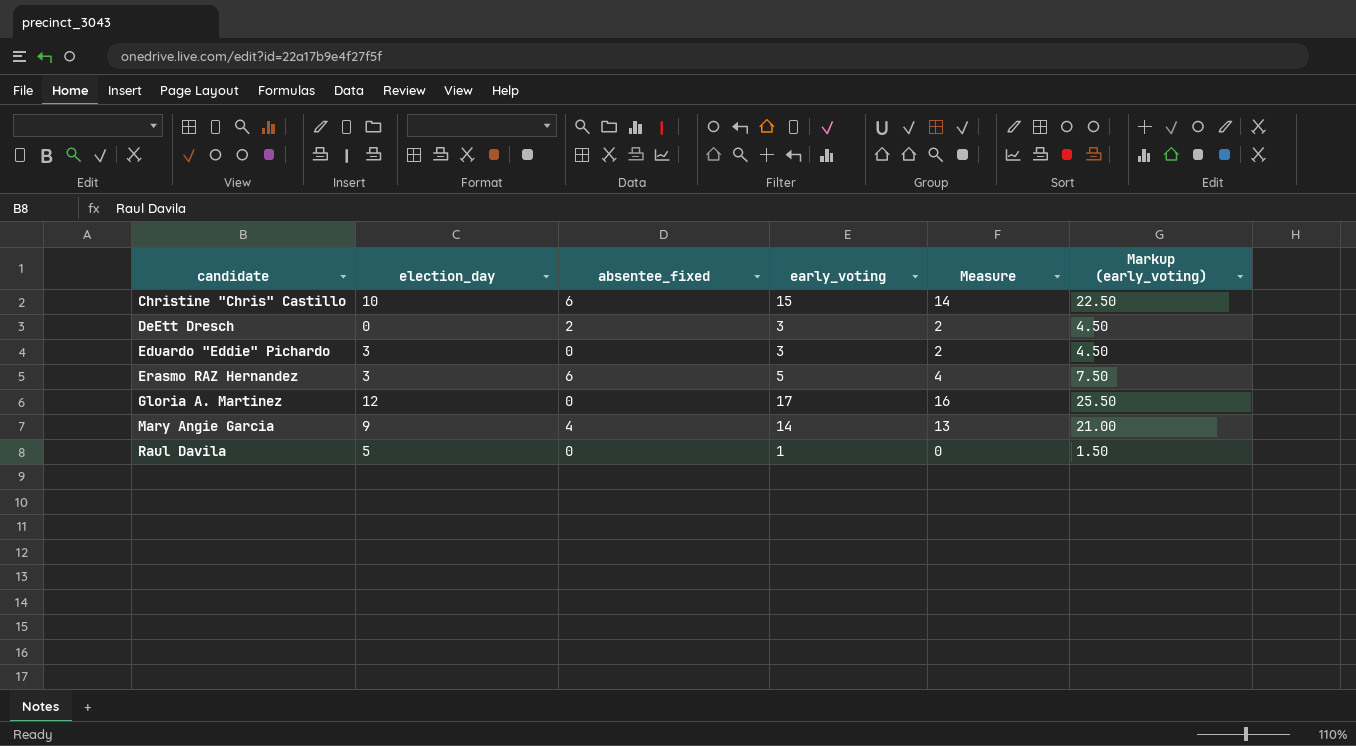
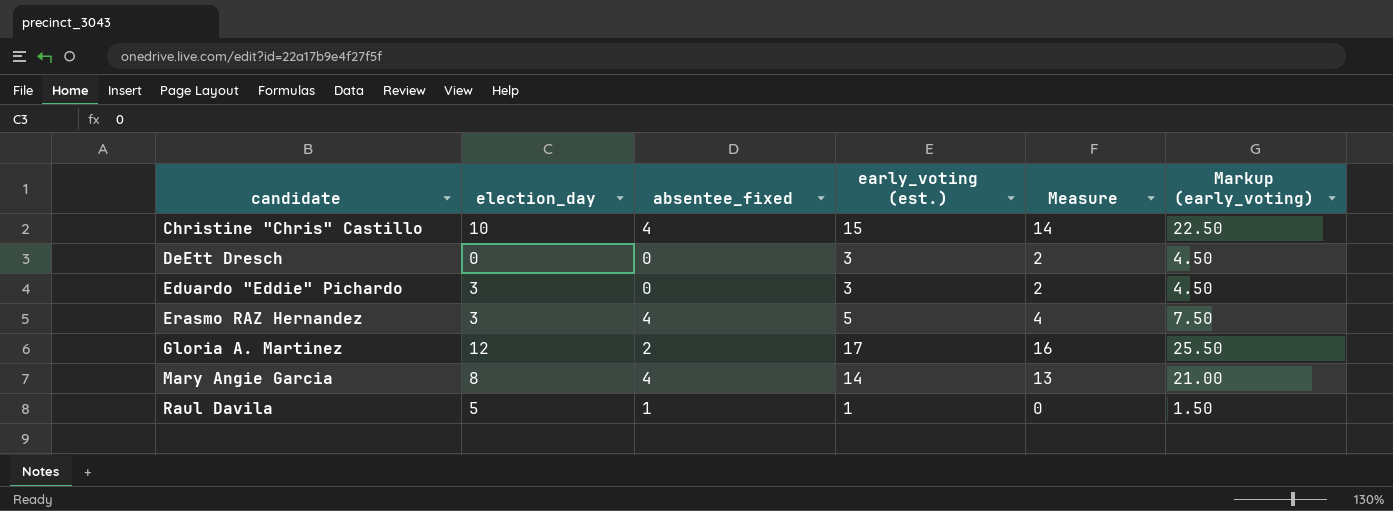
column name: early_voting -> early_voting (est.)
Christine "Chris" Castillo | absentee_fixed: 6 -> 4
DeEtt Dresch | absentee_fixed: 2 -> 0
Erasmo RAZ Hernandez | absentee_fixed: 6 -> 4
Gloria A. Martinez | absentee_fixed: 0 -> 2
Mary Angie Garcia | election_day: 9 -> 8
Raul Davila | absentee_fixed: 0 -> 1

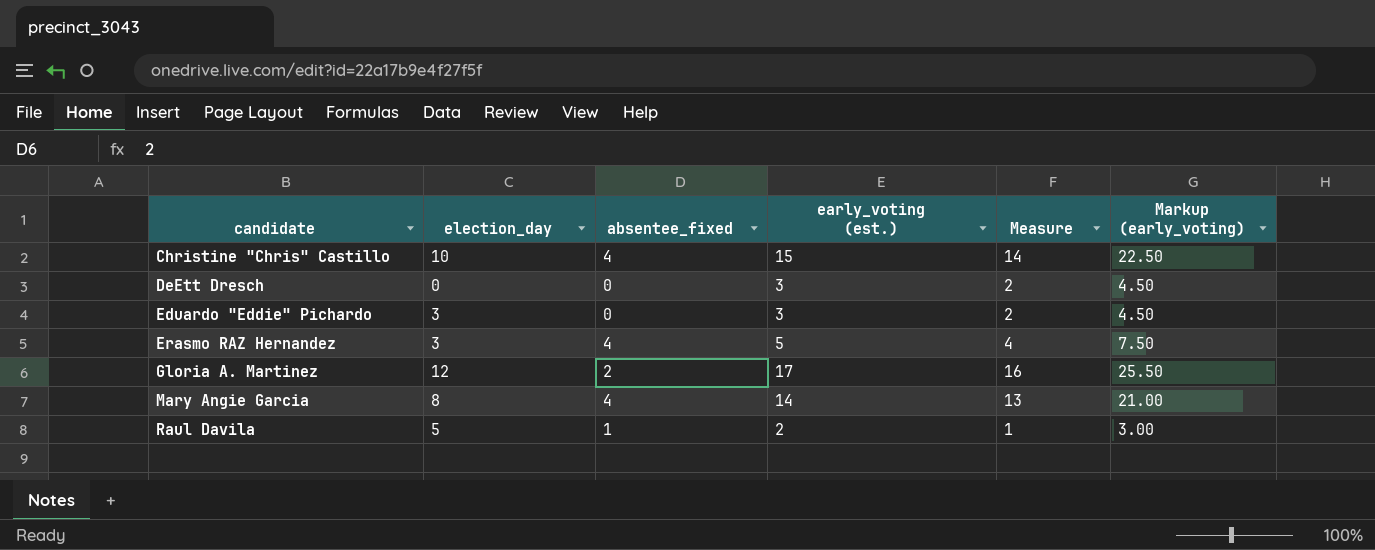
Raul Davila | early_voting (est.): 1 -> 2
Raul Davila | Measure: 0 -> 1
Raul Davila | Markup (early_voting): 1.50 -> 3.00

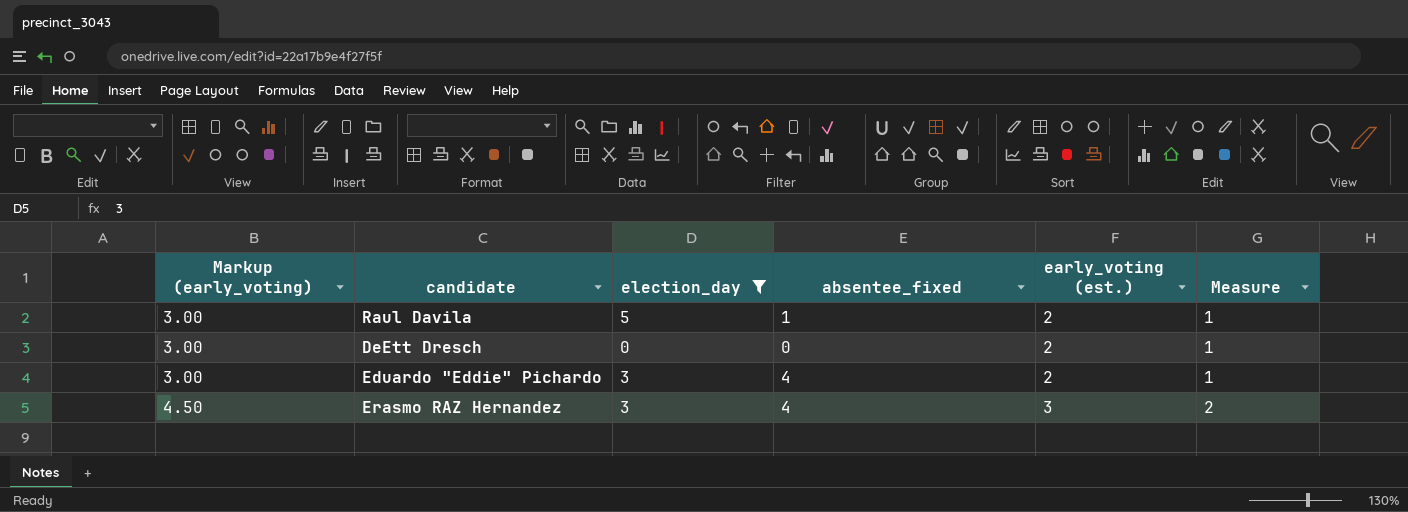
filter: none -> election_day <= 5
row order: candidate ascending -> Markup (early_voting) ascending
column Markup (early_voting) | position: 6 -> 1
DeEtt Dresch | Markup (early_voting): 4.50 -> 3.00
DeEtt Dresch | early_voting (est.): 3 -> 2
DeEtt Dresch | Measure: 2 -> 1
Eduardo "Eddie" Pichardo | Markup (early_voting): 4.50 -> 3.00
Eduardo "Eddie" Pichardo | absentee_fixed: 0 -> 4
Eduardo "Eddie" Pichardo | early_voting (est.): 3 -> 2
Eduardo "Eddie" Pichardo | Measure: 2 -> 1
Erasmo RAZ Hernandez | Markup (early_voting): 7.50 -> 4.50
Erasmo RAZ Hernandez | early_voting (est.): 5 -> 3
Erasmo RAZ Hernandez | Measure: 4 -> 2

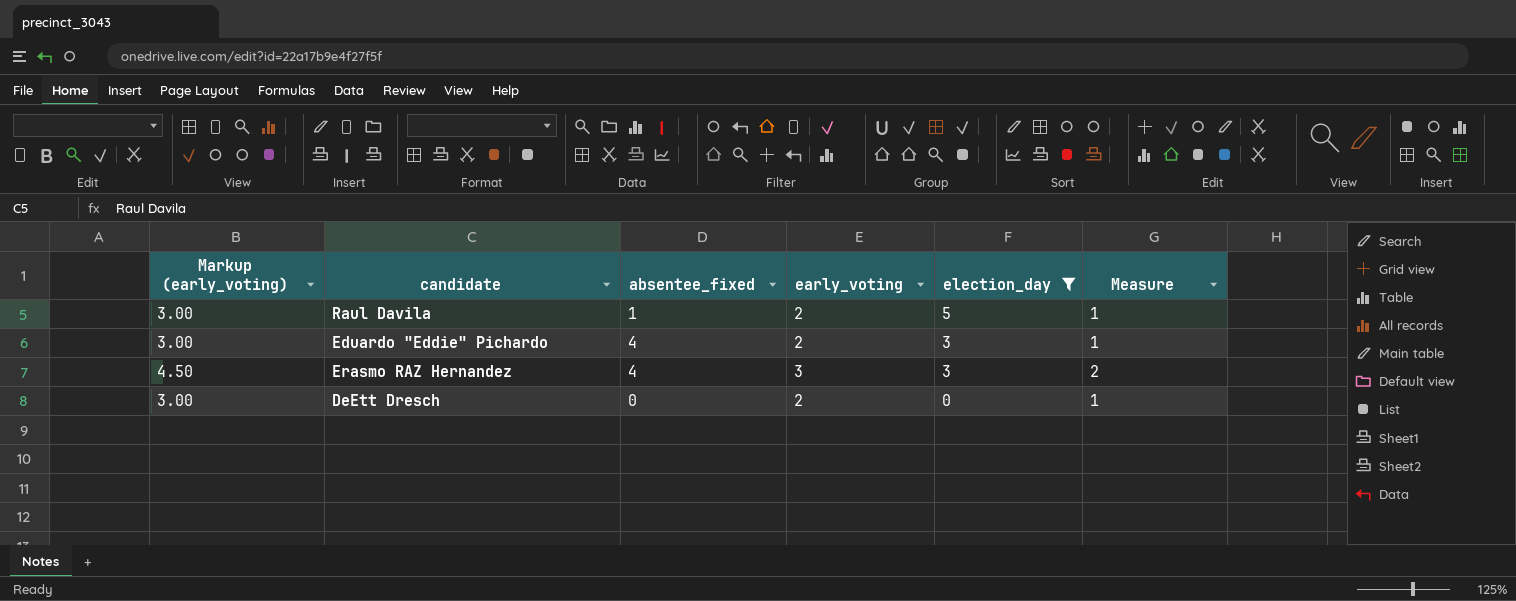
row order: Markup (early_voting) ascending -> election_day descending
column name: early_voting (est.) -> early_voting
column election_day | position: 3 -> 5

